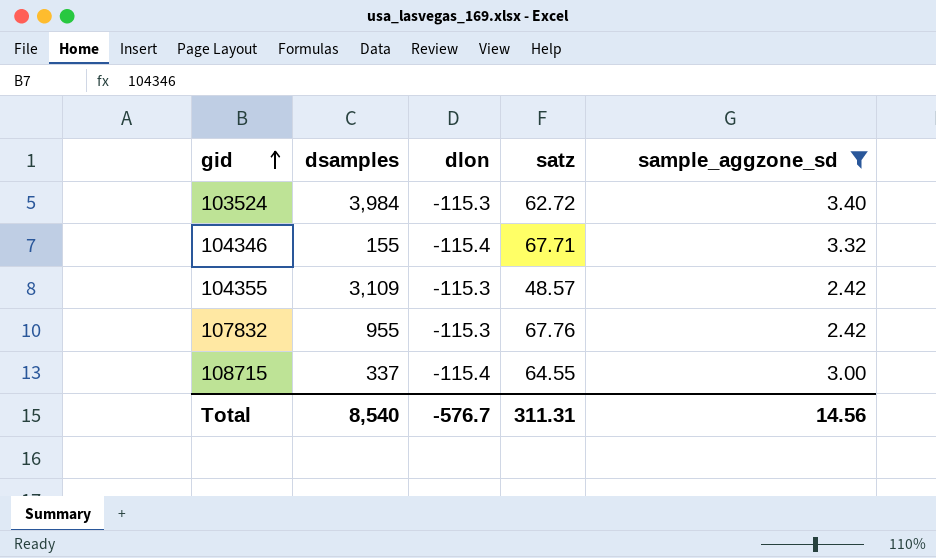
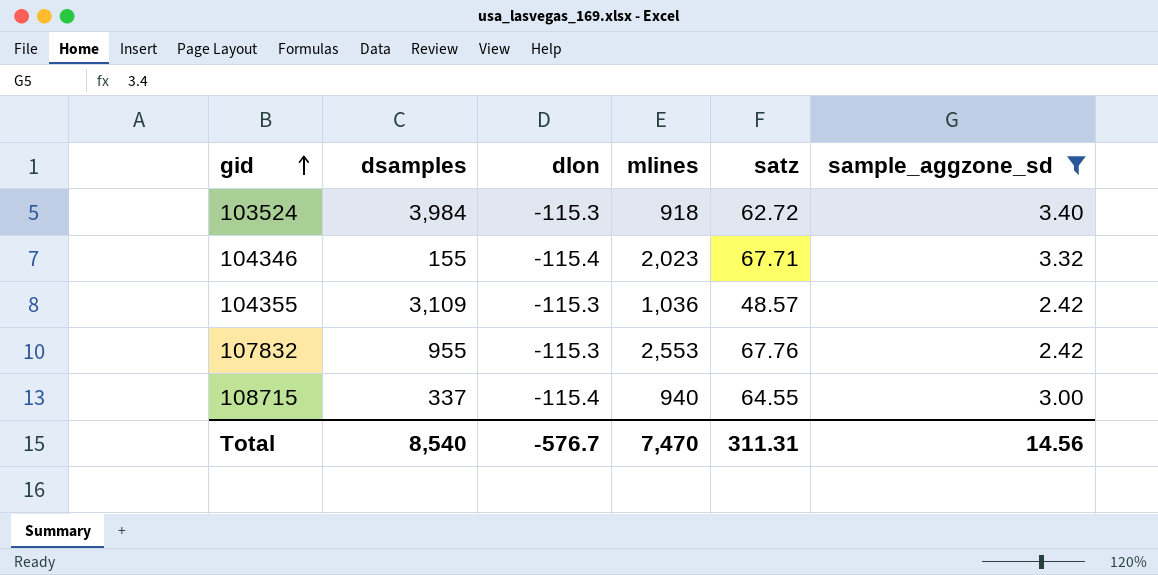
column mlines | position: none -> 4

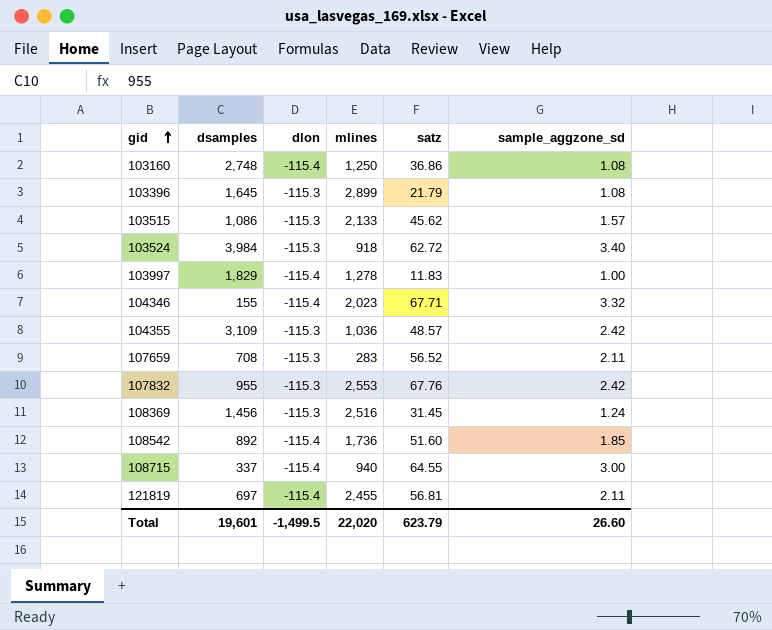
filter: sample_aggzone_sd >= 2.42 -> none
Total | dsamples: 8,540 -> 19,601
Total | dlon: -576.7 -> -1,499.5
Total | mlines: 7,470 -> 22,020
Total | satz: 311.31 -> 623.79
Total | sample_aggzone_sd: 14.56 -> 26.60

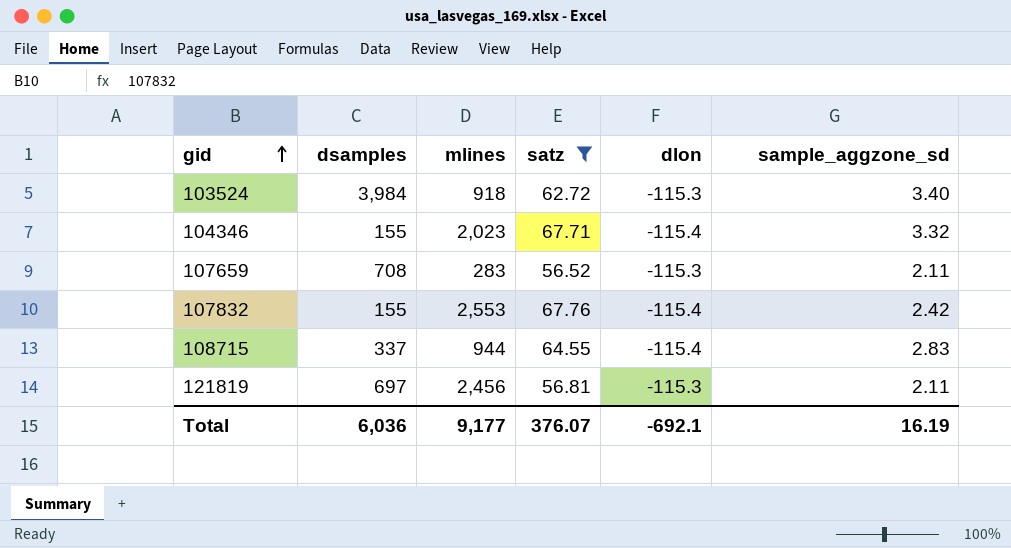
filter: none -> satz >= 56.52
column dlon | position: 3 -> 5
107832 | dsamples: 955 -> 155
107832 | dlon: -115.3 -> -115.4
108715 | mlines: 940 -> 944
108715 | sample_aggzone_sd: 3.00 -> 2.83
121819 | mlines: 2,455 -> 2,456
121819 | dlon: -115.4 -> -115.3
Total | dsamples: 19,601 -> 6,036
Total | mlines: 22,020 -> 9,177
Total | satz: 623.79 -> 376.07
Total | dlon: -1,499.5 -> -692.1
Total | sample_aggzone_sd: 26.60 -> 16.19

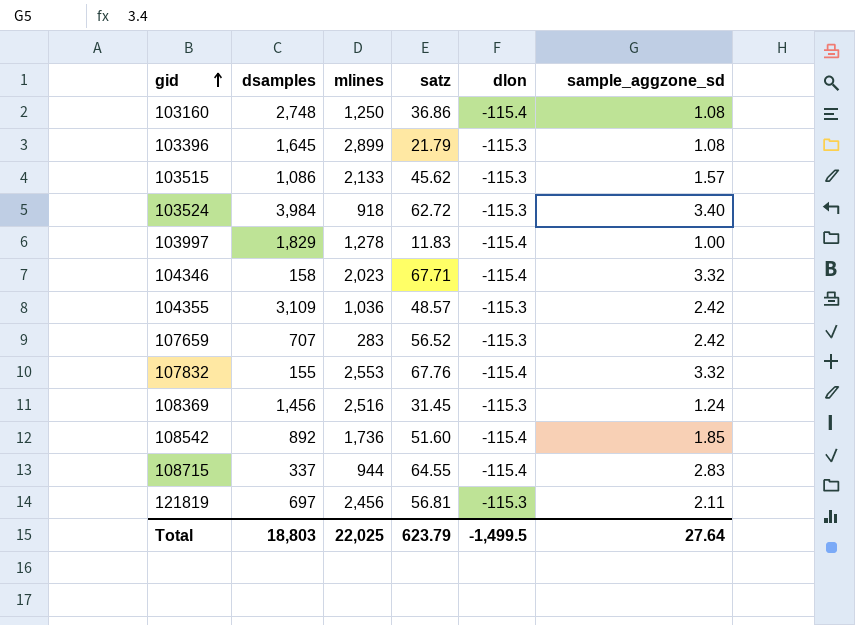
filter: satz >= 56.52 -> none
104346 | dsamples: 155 -> 158
107659 | dsamples: 708 -> 707
107659 | sample_aggzone_sd: 2.11 -> 2.42
107832 | sample_aggzone_sd: 2.42 -> 3.32
Total | dsamples: 6,036 -> 18,803
Total | mlines: 9,177 -> 22,025
Total | satz: 376.07 -> 623.79
Total | dlon: -692.1 -> -1,499.5
Total | sample_aggzone_sd: 16.19 -> 27.64

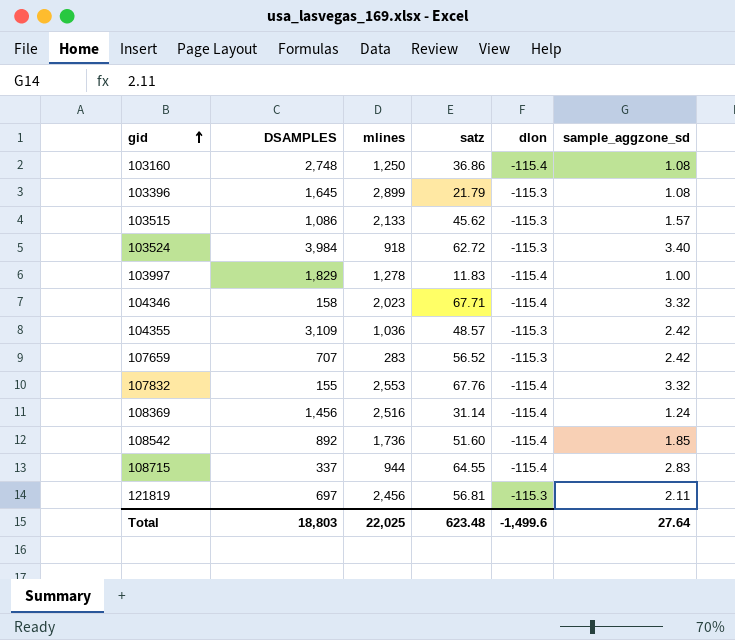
column name: dsamples -> DSAMPLES
108369 | satz: 31.45 -> 31.14
108369 | dlon: -115.3 -> -115.4
Total | satz: 623.79 -> 623.48
Total | dlon: -1,499.5 -> -1,499.6

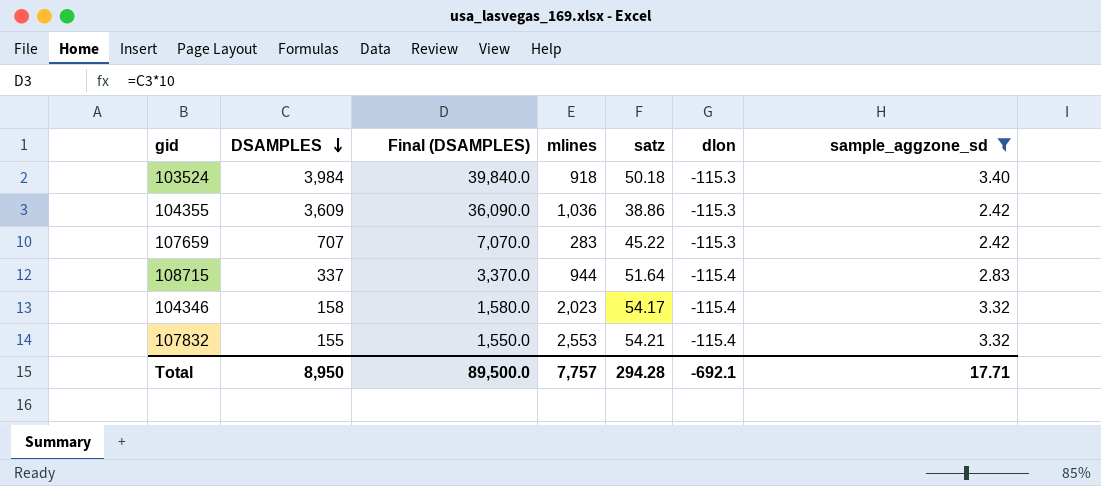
filter: none -> sample_aggzone_sd >= 2.42
row order: gid ascending -> DSAMPLES descending
column Final (DSAMPLES) | formula: none -> [DSAMPLES] * 10
103524 | satz: 62.72 -> 50.18
104355 | DSAMPLES: 3,109 -> 3,609
104355 | satz: 48.57 -> 38.86
107659 | satz: 56.52 -> 45.22
108715 | satz: 64.55 -> 51.64
104346 | satz: 67.71 -> 54.17
107832 | satz: 67.76 -> 54.21
Total | DSAMPLES: 18,803 -> 8,950
Total | mlines: 22,025 -> 7,757
Total | satz: 623.48 -> 294.28
Total | dlon: -1,499.6 -> -692.1
Total | sample_aggzone_sd: 27.64 -> 17.71

